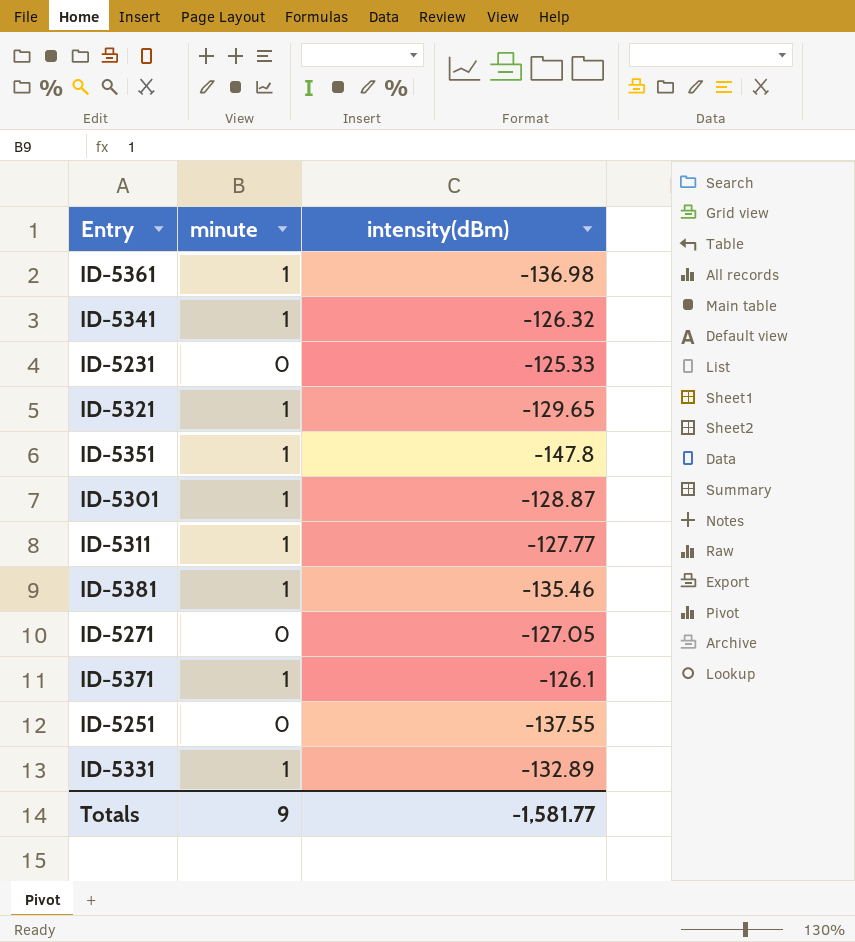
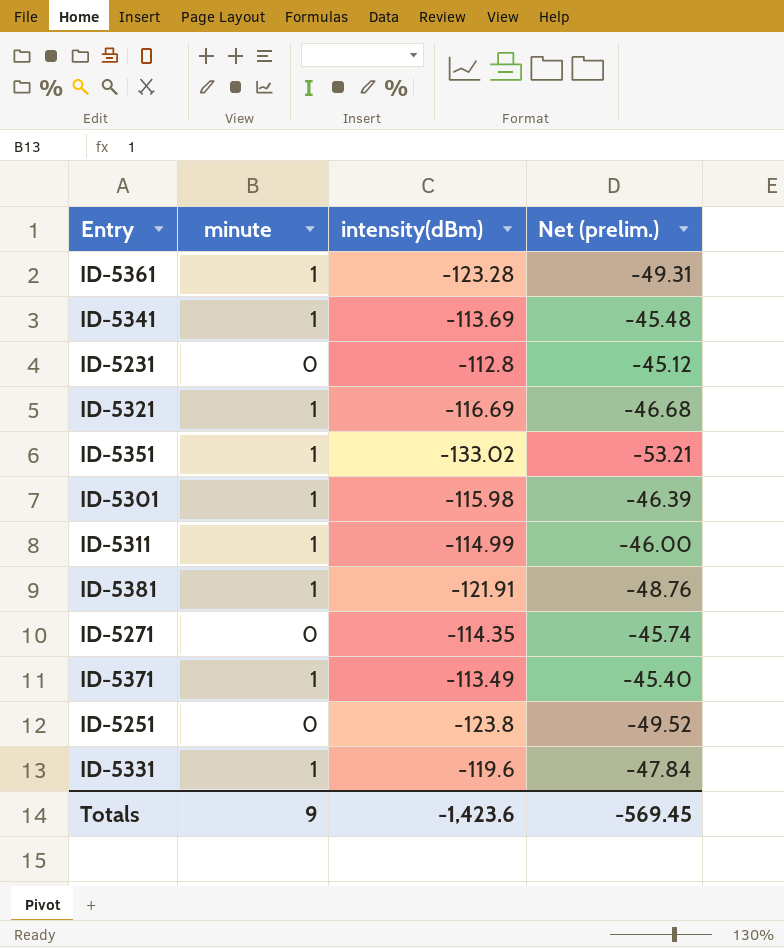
column Net (prelim.) | formula: none -> [intensity(dBm)] * 0.4
ID-5361 | intensity(dBm): -136.98 -> -123.28
ID-5341 | intensity(dBm): -126.32 -> -113.69
ID-5231 | intensity(dBm): -125.33 -> -112.8
ID-5321 | intensity(dBm): -129.65 -> -116.69
ID-5351 | intensity(dBm): -147.8 -> -133.02
ID-5301 | intensity(dBm): -128.87 -> -115.98
ID-5311 | intensity(dBm): -127.77 -> -114.99
ID-5381 | intensity(dBm): -135.46 -> -121.91
ID-5271 | intensity(dBm): -127.05 -> -114.35
ID-5371 | intensity(dBm): -126.1 -> -113.49
ID-5251 | intensity(dBm): -137.55 -> -123.8
ID-5331 | intensity(dBm): -132.89 -> -119.6
Totals | intensity(dBm): -1,581.77 -> -1,423.6

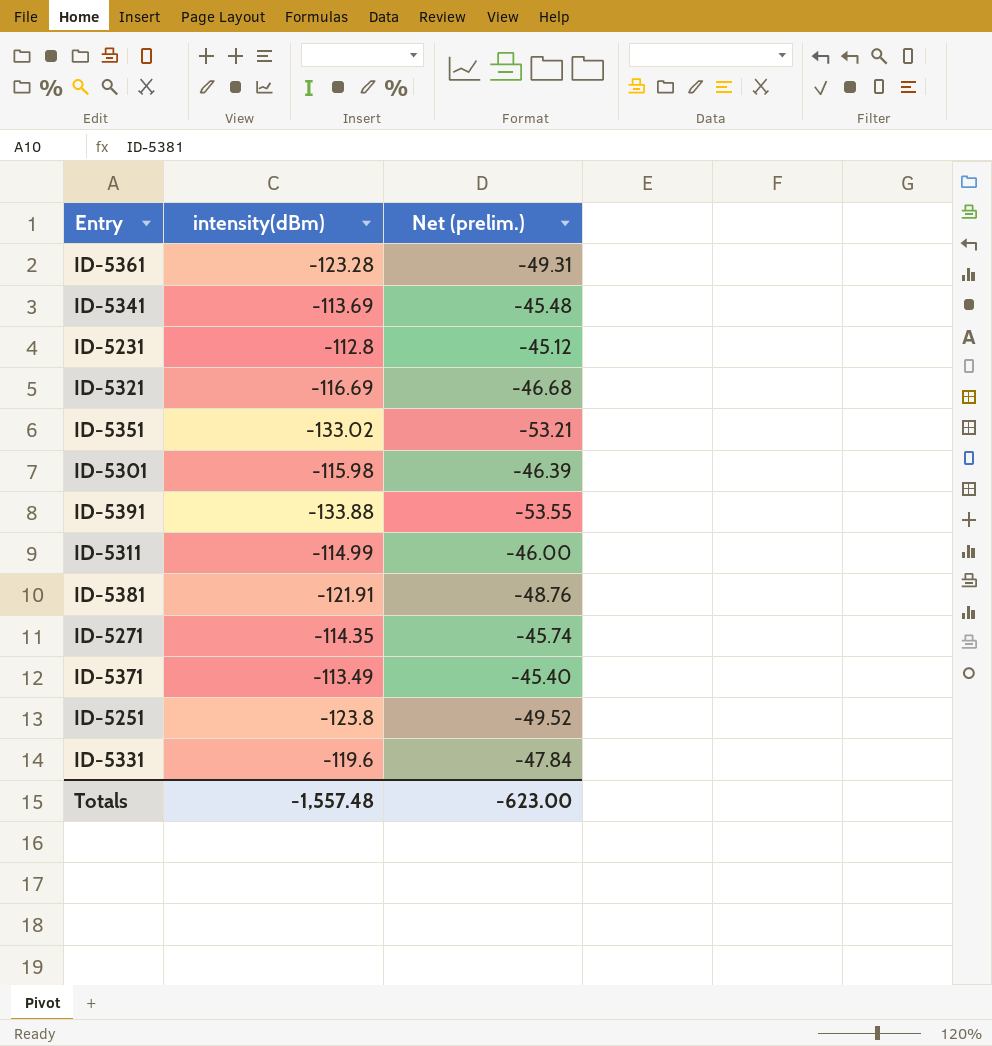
column minute | position: 2 -> none
row ID-5391: none -> -133.88 | -53.55
Totals | intensity(dBm): -1,423.6 -> -1,557.48
Totals | Net (prelim.): -569.45 -> -623.00

